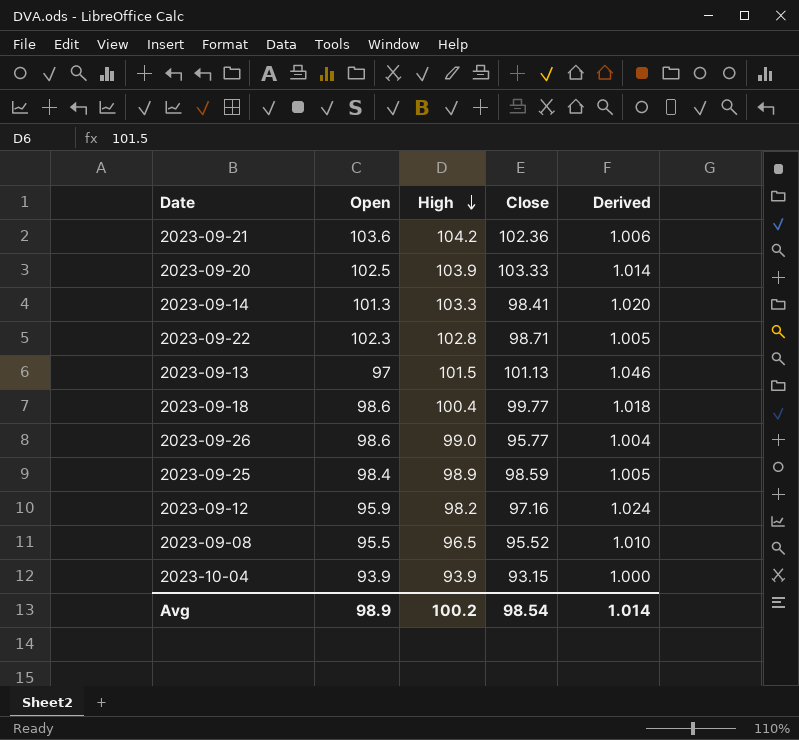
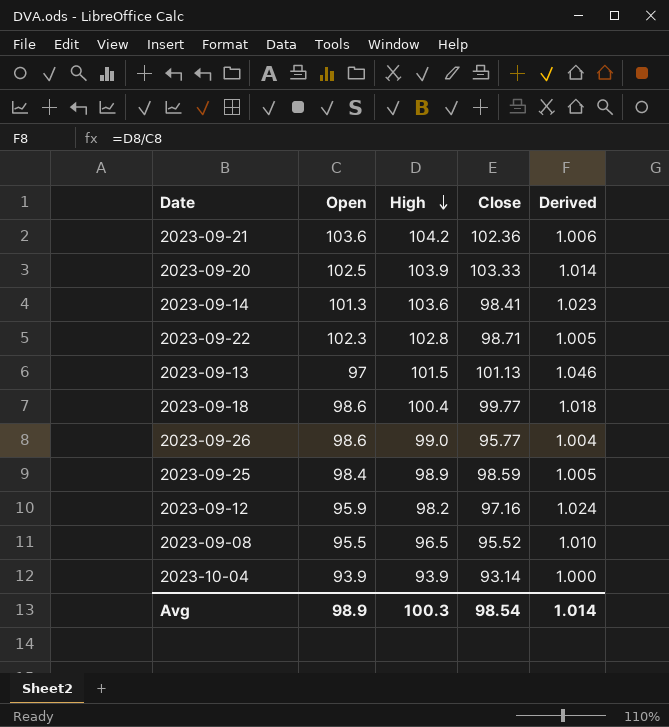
2023-09-14 | High: 103.3 -> 103.6
2023-09-14 | Derived: 1.020 -> 1.023
2023-10-04 | Close: 93.15 -> 93.14
Avg | High: 100.2 -> 100.3

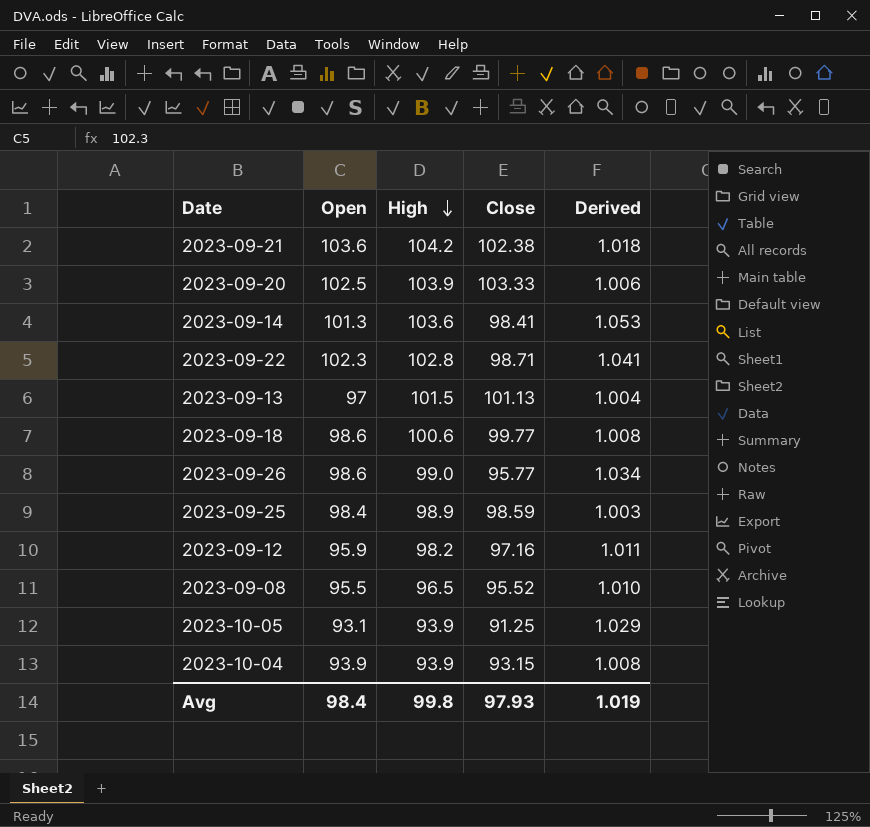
column Derived | formula: [High] / [Open] -> [High] / [Close]
2023-09-21 | Close: 102.36 -> 102.38
2023-09-18 | High: 100.4 -> 100.6
row 2023-10-05: none -> 93.1 | 93.9 | 91.25 | 1.029
2023-10-04 | Close: 93.14 -> 93.15
Avg | Open: 98.9 -> 98.4
Avg | High: 100.3 -> 99.8
Avg | Close: 98.54 -> 97.93
Avg | Derived: 1.014 -> 1.019

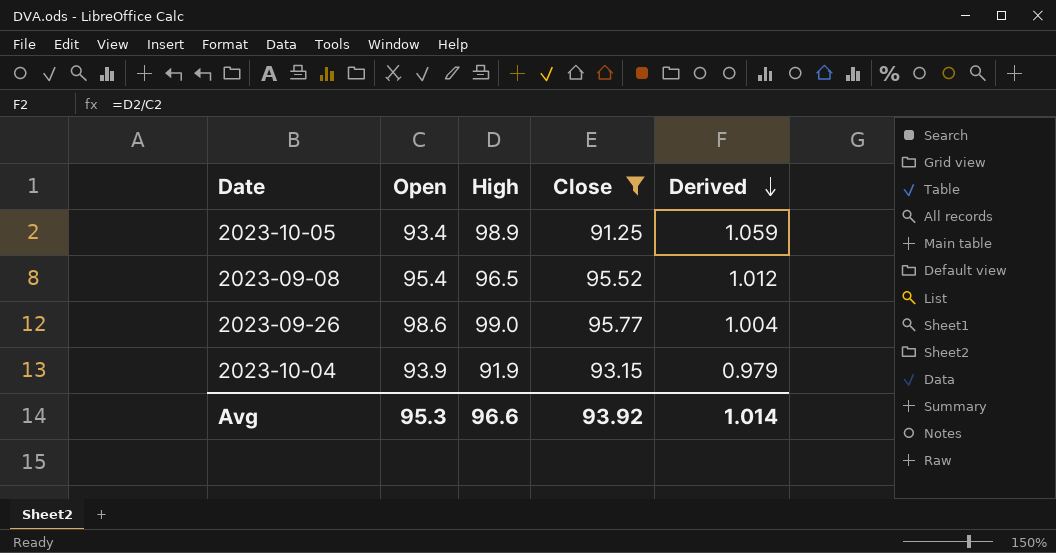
filter: none -> Close <= 95.77
row order: High descending -> Derived descending
column Derived | formula: [High] / [Close] -> [High] / [Open]
2023-10-05 | Open: 93.1 -> 93.4
2023-10-05 | High: 93.9 -> 98.9
2023-09-08 | Open: 95.5 -> 95.4
2023-10-04 | High: 93.9 -> 91.9
Avg | Open: 98.4 -> 95.3
Avg | High: 99.8 -> 96.6
Avg | Close: 97.93 -> 93.92
Avg | Derived: 1.019 -> 1.014

